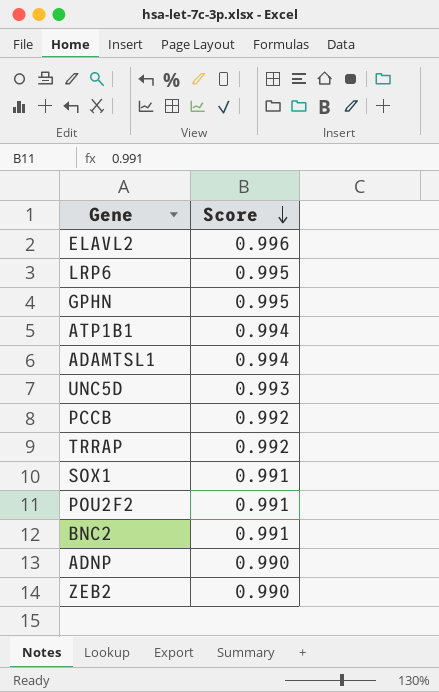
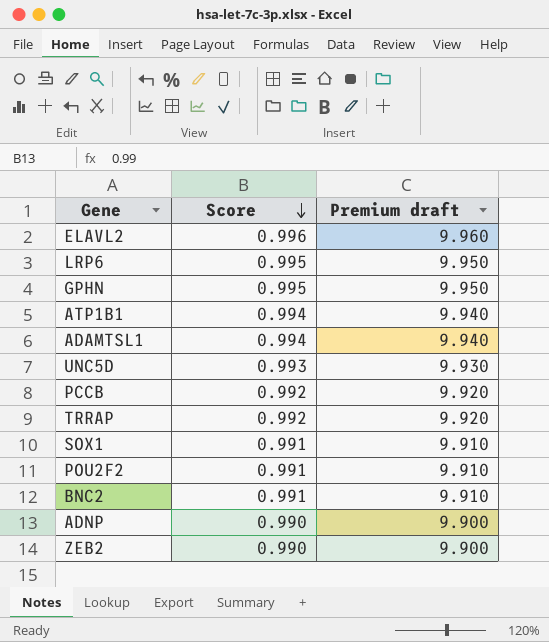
column Premium draft | formula: none -> [Score] * 10

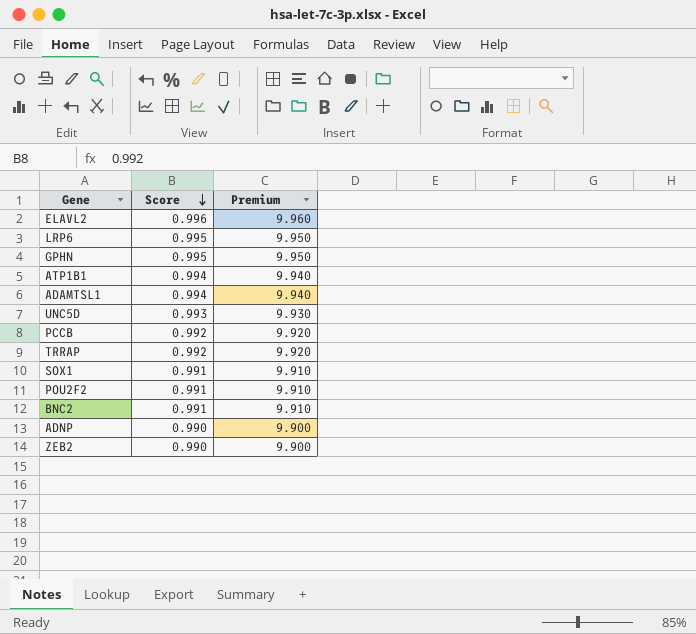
column name: Premium draft -> Premium

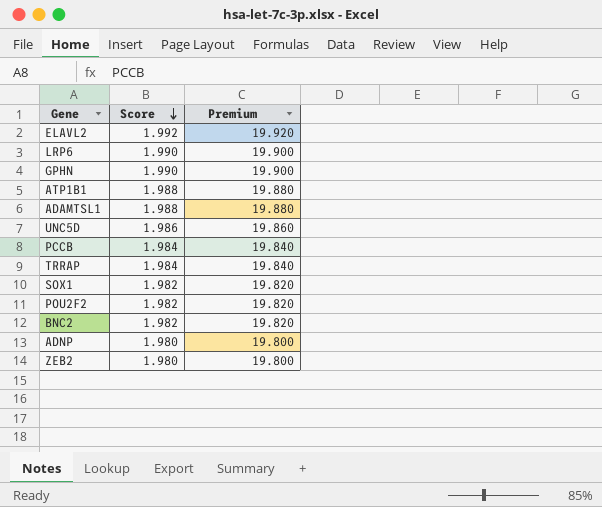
ELAVL2 | Score: 0.996 -> 1.992
ELAVL2 | Premium: 9.960 -> 19.920
LRP6 | Score: 0.995 -> 1.990
LRP6 | Premium: 9.950 -> 19.900
GPHN | Score: 0.995 -> 1.990
GPHN | Premium: 9.950 -> 19.900
ATP1B1 | Score: 0.994 -> 1.988
ATP1B1 | Premium: 9.940 -> 19.880
ADAMTSL1 | Score: 0.994 -> 1.988
ADAMTSL1 | Premium: 9.940 -> 19.880
UNC5D | Score: 0.993 -> 1.986
UNC5D | Premium: 9.930 -> 19.860
PCCB | Score: 0.992 -> 1.984
PCCB | Premium: 9.920 -> 19.840
TRRAP | Score: 0.992 -> 1.984
TRRAP | Premium: 9.920 -> 19.840
SOX1 | Score: 0.991 -> 1.982
SOX1 | Premium: 9.910 -> 19.820
POU2F2 | Score: 0.991 -> 1.982
POU2F2 | Premium: 9.910 -> 19.820
BNC2 | Score: 0.991 -> 1.982
BNC2 | Premium: 9.910 -> 19.820
ADNP | Score: 0.990 -> 1.980
ADNP | Premium: 9.900 -> 19.800
ZEB2 | Score: 0.990 -> 1.980
ZEB2 | Premium: 9.900 -> 19.800

